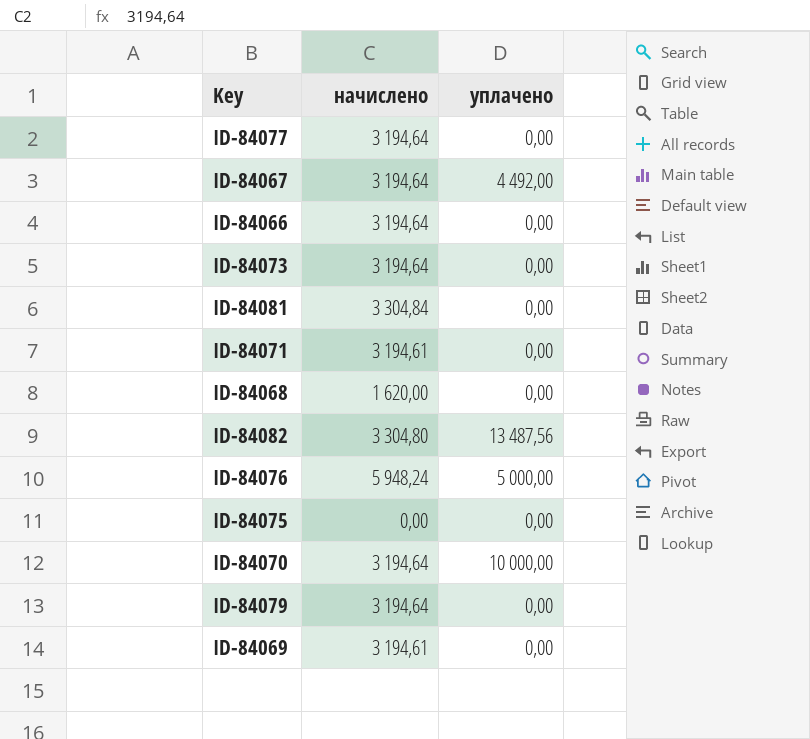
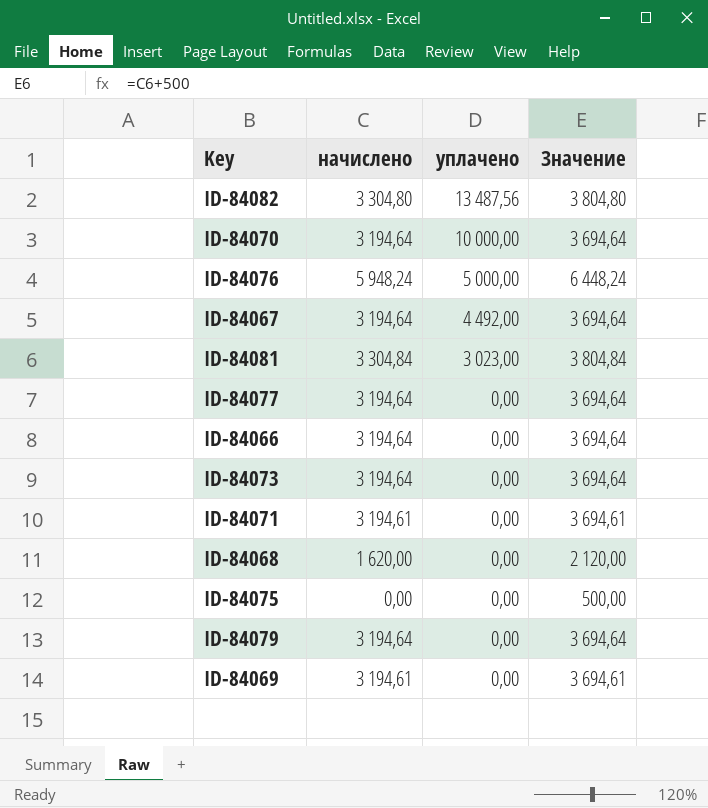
row order: none -> уплачено descending
column Значение | formula: none -> [начислено] + 500
ID-84081 | уплачено: 0,00 -> 3 023,00

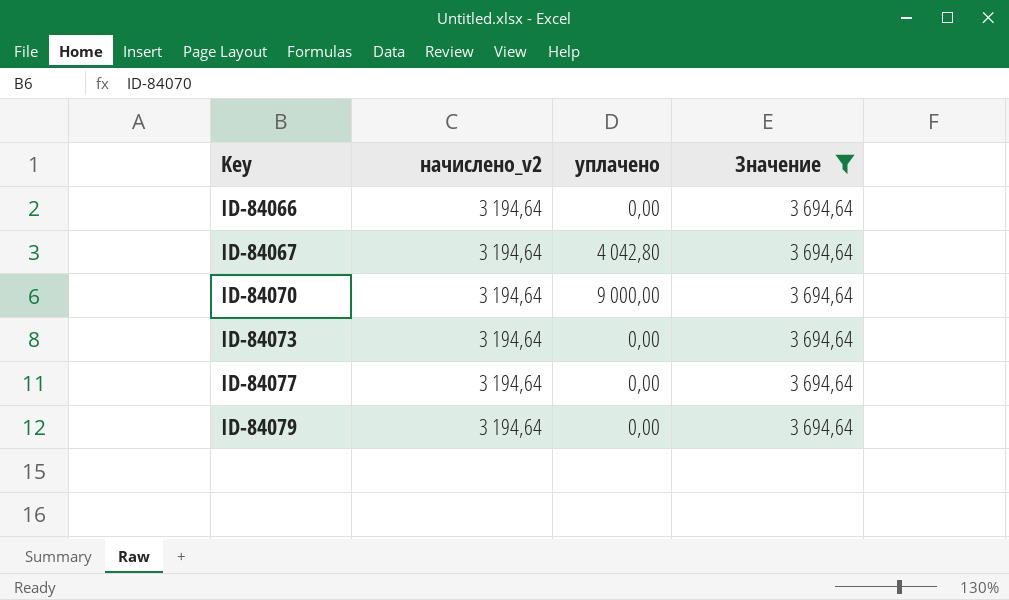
filter: none -> Значение = 3 694,64
row order: уплачено descending -> Key ascending
column name: начислено -> начислено_v2
ID-84067 | уплачено: 4 492,00 -> 4 042,80
ID-84070 | уплачено: 10 000,00 -> 9 000,00

